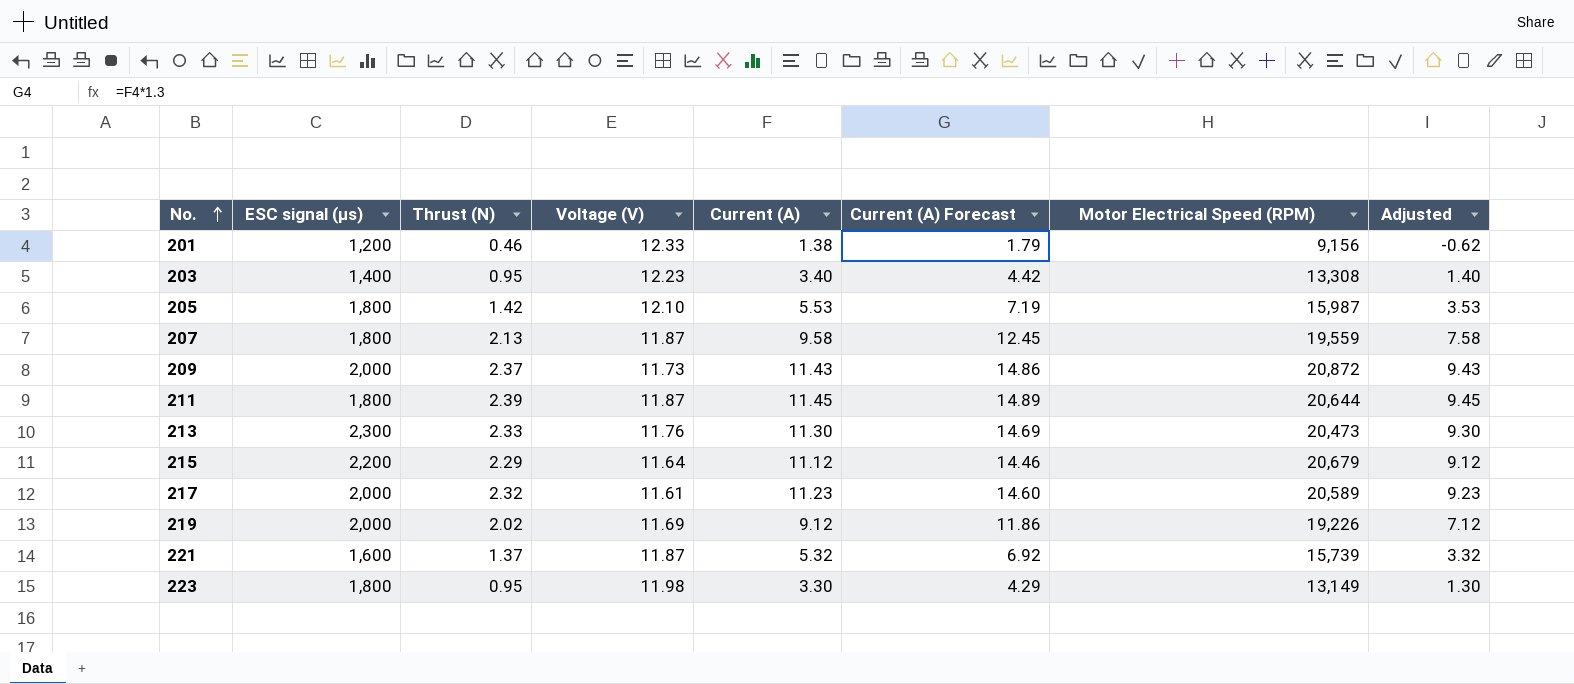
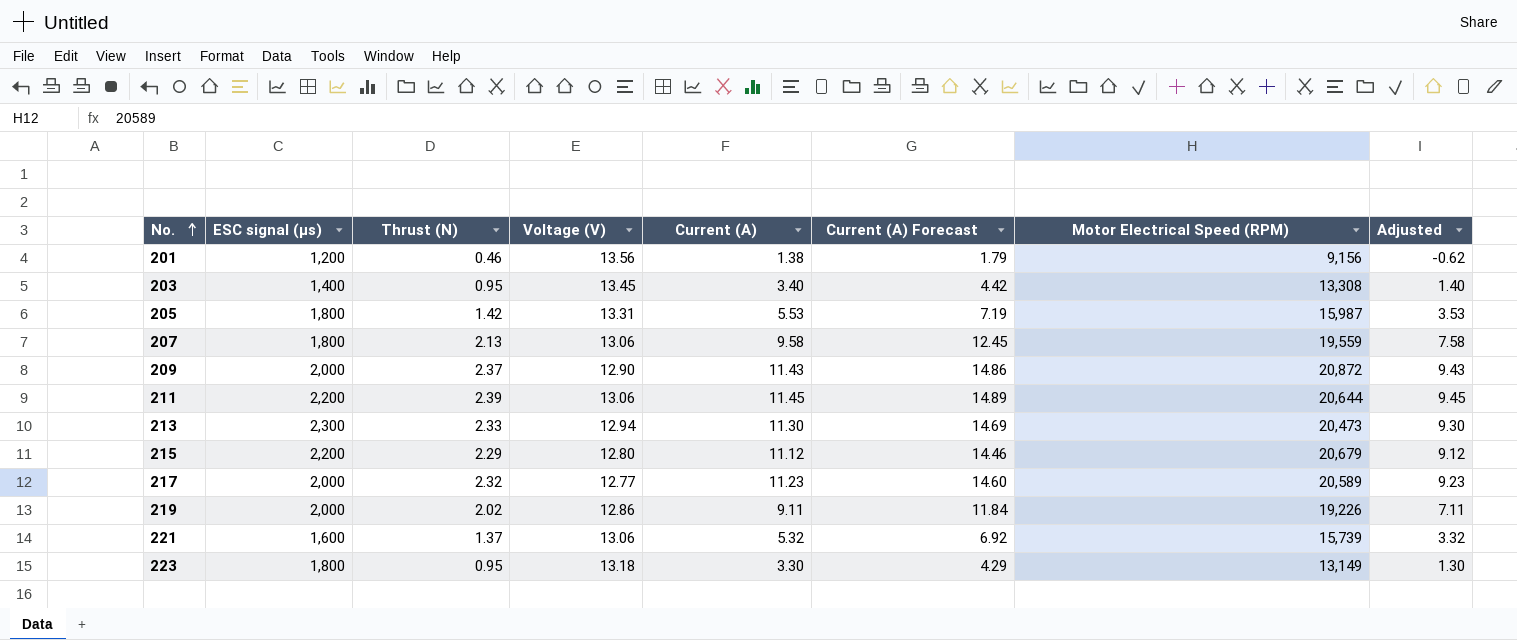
201 | Voltage (V): 12.33 -> 13.56
203 | Voltage (V): 12.23 -> 13.45
205 | Voltage (V): 12.10 -> 13.31
207 | Voltage (V): 11.87 -> 13.06
209 | Voltage (V): 11.73 -> 12.90
211 | ESC signal (µs): 1,800 -> 2,200
211 | Voltage (V): 11.87 -> 13.06
213 | Voltage (V): 11.76 -> 12.94
215 | Voltage (V): 11.64 -> 12.80
217 | Voltage (V): 11.61 -> 12.77
219 | Voltage (V): 11.69 -> 12.86
219 | Current (A): 9.12 -> 9.11
219 | Current (A) Forecast: 11.86 -> 11.84
219 | Adjusted: 7.12 -> 7.11
221 | Voltage (V): 11.87 -> 13.06
223 | Voltage (V): 11.98 -> 13.18

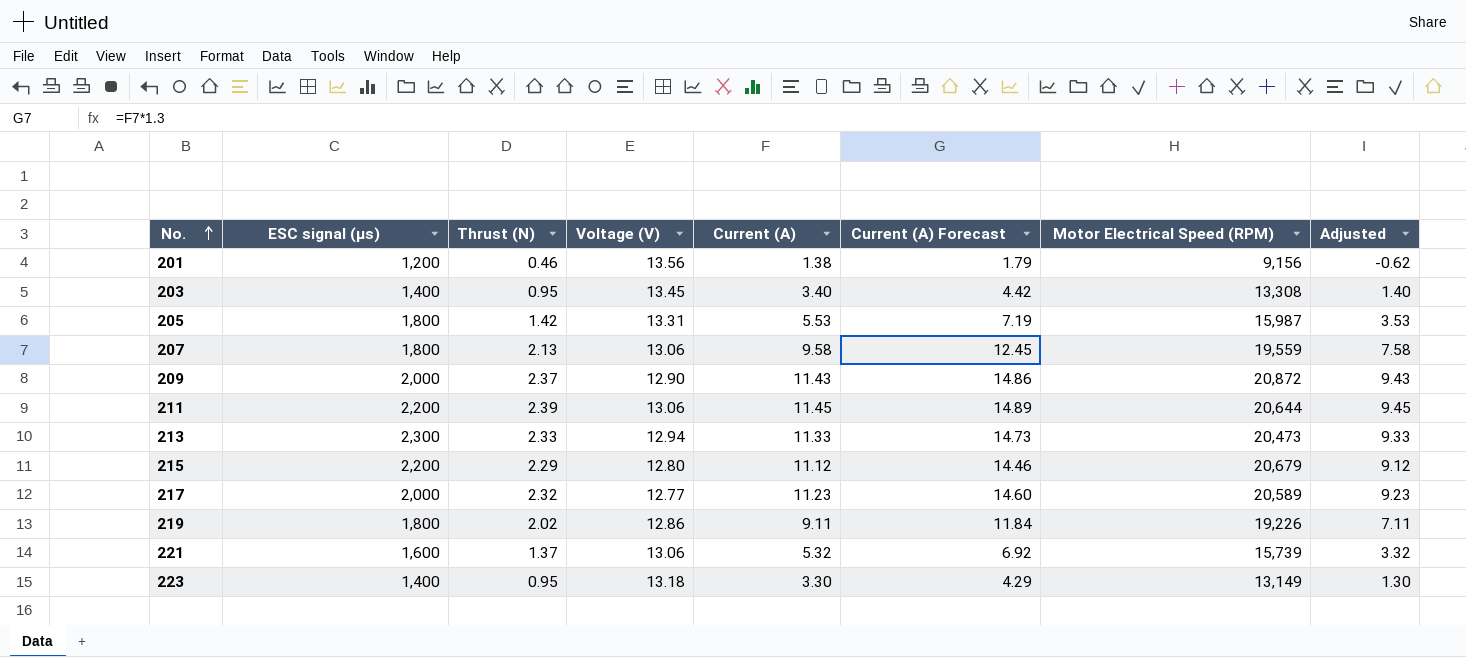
213 | Current (A): 11.30 -> 11.33
213 | Current (A) Forecast: 14.69 -> 14.73
213 | Adjusted: 9.30 -> 9.33
219 | ESC signal (µs): 2,000 -> 1,800
223 | ESC signal (µs): 1,800 -> 1,400

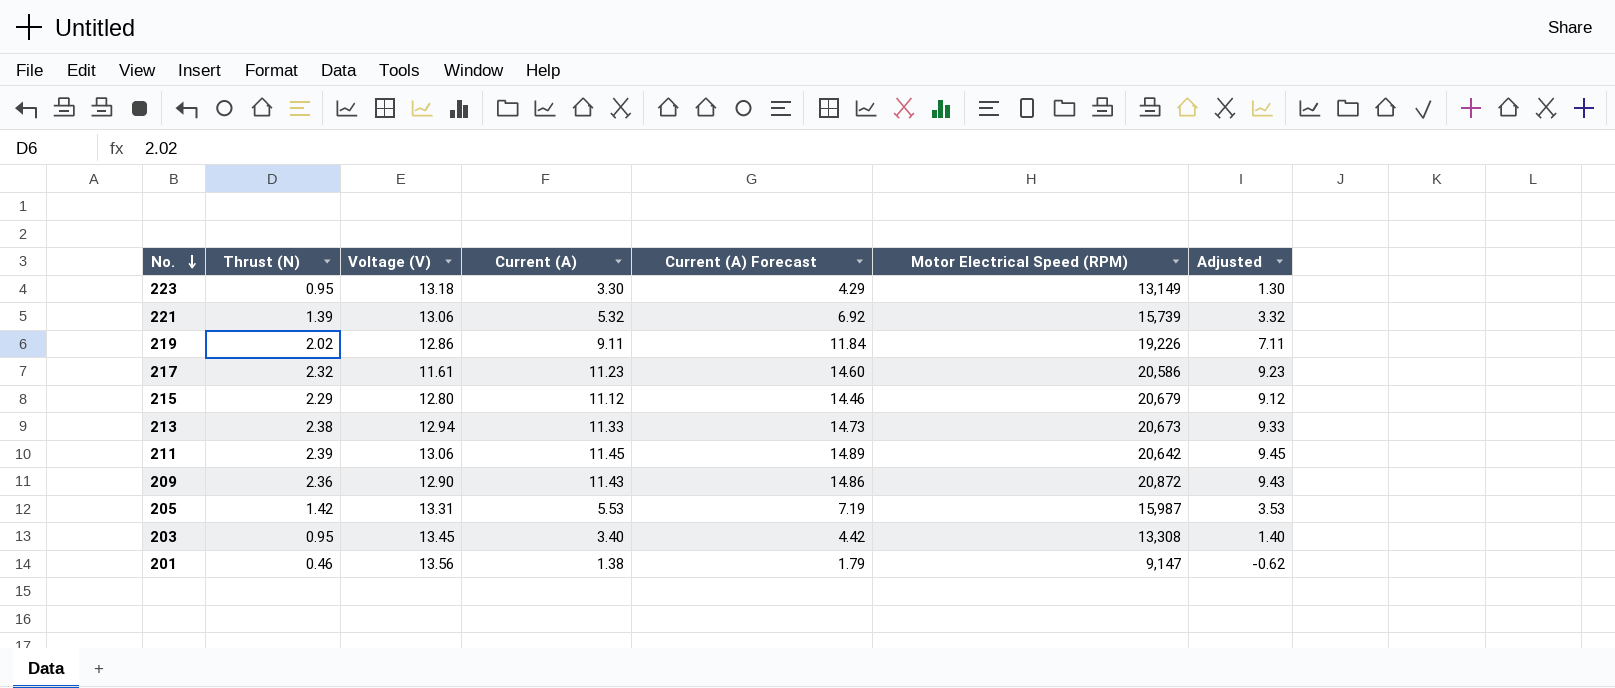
row order: No. ascending -> No. descending
column ESC signal (µs) | position: 2 -> none
row 207: 1,800 | 2.13 | 13.06 | 9.58 | 12.45 | 19,559 | 7.58 -> none
221 | Thrust (N): 1.37 -> 1.39
217 | Voltage (V): 12.77 -> 11.61
217 | Motor Electrical Speed (RPM): 20,589 -> 20,586
213 | Thrust (N): 2.33 -> 2.38
213 | Motor Electrical Speed (RPM): 20,473 -> 20,673
211 | Motor Electrical Speed (RPM): 20,644 -> 20,642
209 | Thrust (N): 2.37 -> 2.36
201 | Motor Electrical Speed (RPM): 9,156 -> 9,147

